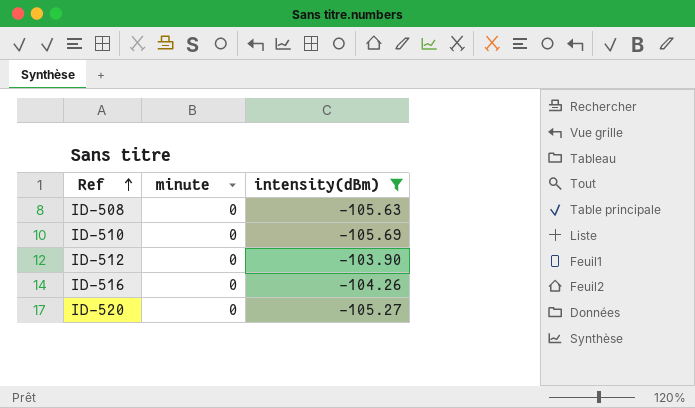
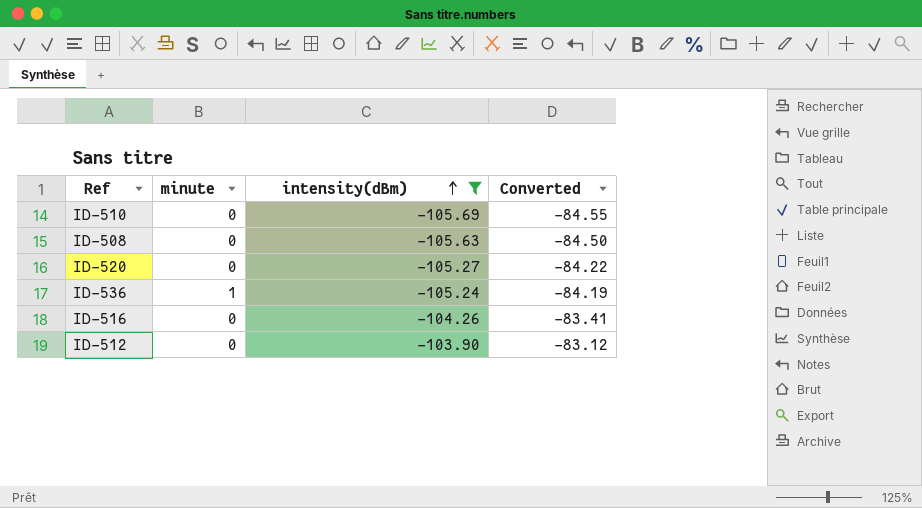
row order: Ref ascending -> intensity(dBm) ascending
column Converted | formula: none -> [intensity(dBm)] * 0.8
row ID-536: none -> 1 | -105.24 | -84.19

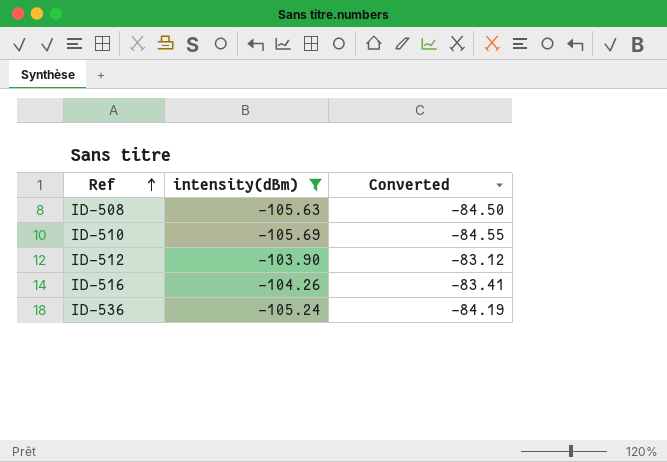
row order: intensity(dBm) ascending -> Ref ascending
column minute | position: 2 -> none
row ID-520: 0 | -105.27 | -84.22 -> none

